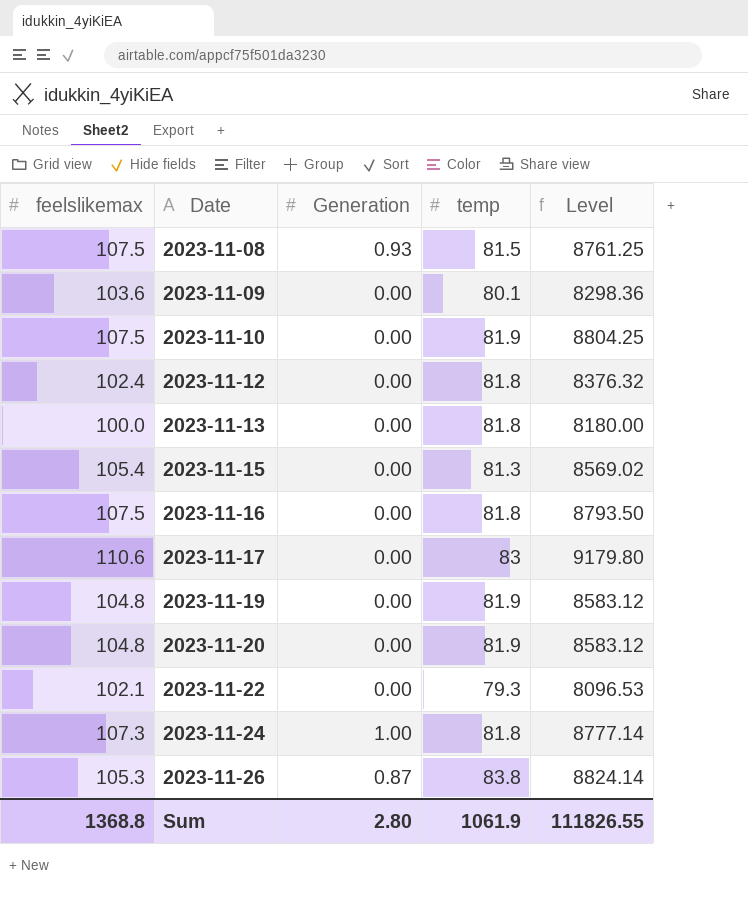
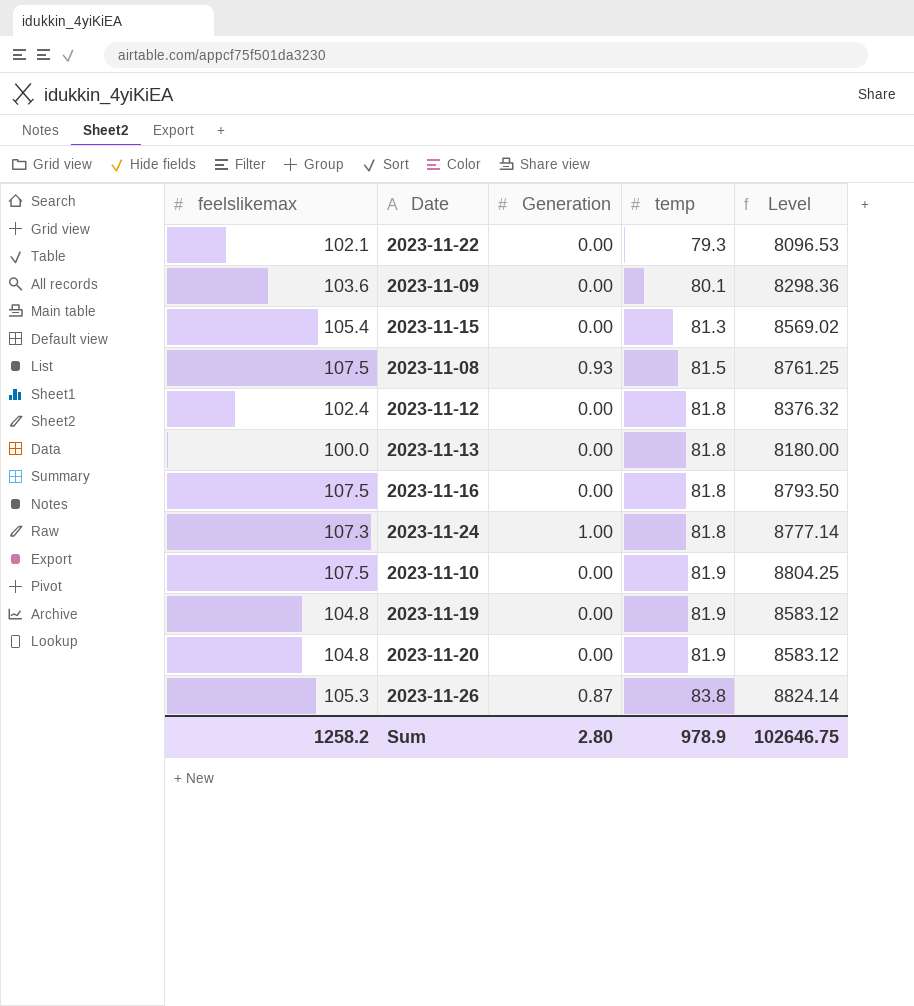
row order: Date ascending -> temp ascending
row 2023-11-17: 110.6 | 0.00 | 83 | 9179.80 -> none
Sum | feelslikemax: 1368.8 -> 1258.2
Sum | temp: 1061.9 -> 978.9
Sum | Level: 111826.55 -> 102646.75

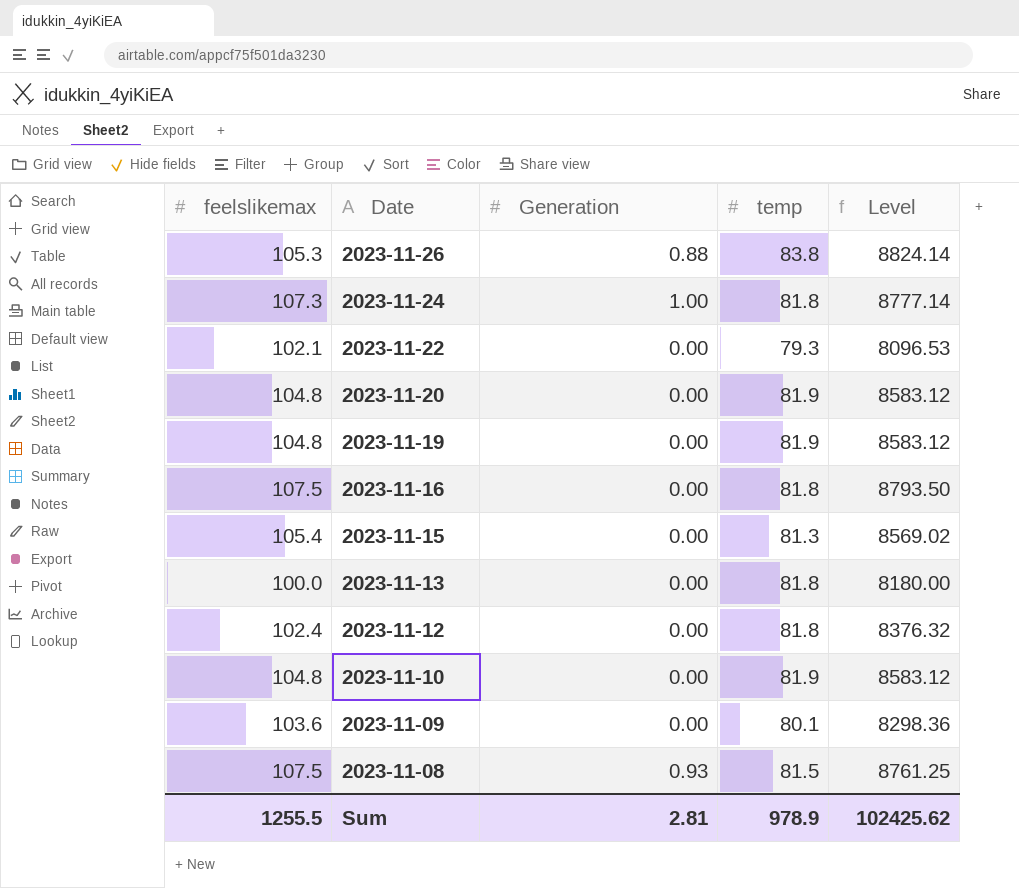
row order: temp ascending -> Date descending
2023-11-26 | Generation: 0.87 -> 0.88
2023-11-10 | feelslikemax: 107.5 -> 104.8
2023-11-10 | Level: 8804.25 -> 8583.12
Sum | feelslikemax: 1258.2 -> 1255.5
Sum | Generation: 2.80 -> 2.81
Sum | Level: 102646.75 -> 102425.62

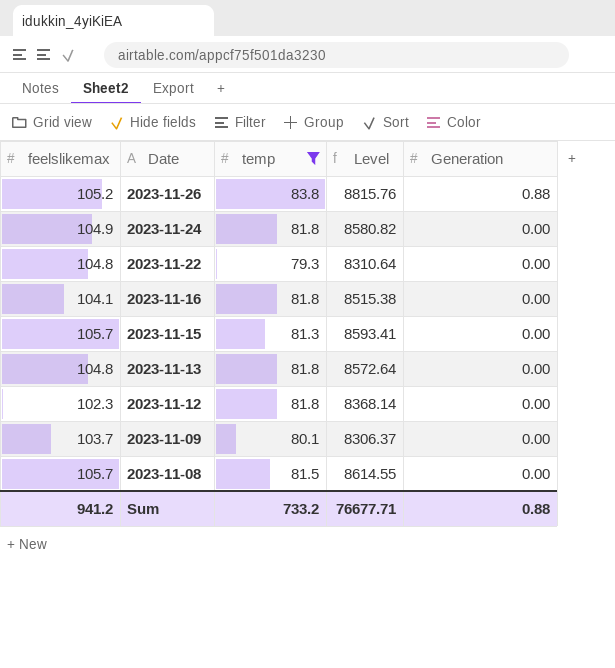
filter: none -> temp != 81.9
column Generation | position: 3 -> 5
2023-11-26 | feelslikemax: 105.3 -> 105.2
2023-11-26 | Level: 8824.14 -> 8815.76
2023-11-24 | feelslikemax: 107.3 -> 104.9
2023-11-24 | Level: 8777.14 -> 8580.82
2023-11-24 | Generation: 1.00 -> 0.00
2023-11-22 | feelslikemax: 102.1 -> 104.8
2023-11-22 | Level: 8096.53 -> 8310.64
2023-11-16 | feelslikemax: 107.5 -> 104.1
2023-11-16 | Level: 8793.50 -> 8515.38
2023-11-15 | feelslikemax: 105.4 -> 105.7
2023-11-15 | Level: 8569.02 -> 8593.41
2023-11-13 | feelslikemax: 100.0 -> 104.8
2023-11-13 | Level: 8180.00 -> 8572.64
2023-11-12 | feelslikemax: 102.4 -> 102.3
2023-11-12 | Level: 8376.32 -> 8368.14
2023-11-09 | feelslikemax: 103.6 -> 103.7
2023-11-09 | Level: 8298.36 -> 8306.37
2023-11-08 | feelslikemax: 107.5 -> 105.7
2023-11-08 | Level: 8761.25 -> 8614.55
2023-11-08 | Generation: 0.93 -> 0.00
Sum | feelslikemax: 1255.5 -> 941.2
Sum | temp: 978.9 -> 733.2
Sum | Level: 102425.62 -> 76677.71
Sum | Generation: 2.81 -> 0.88

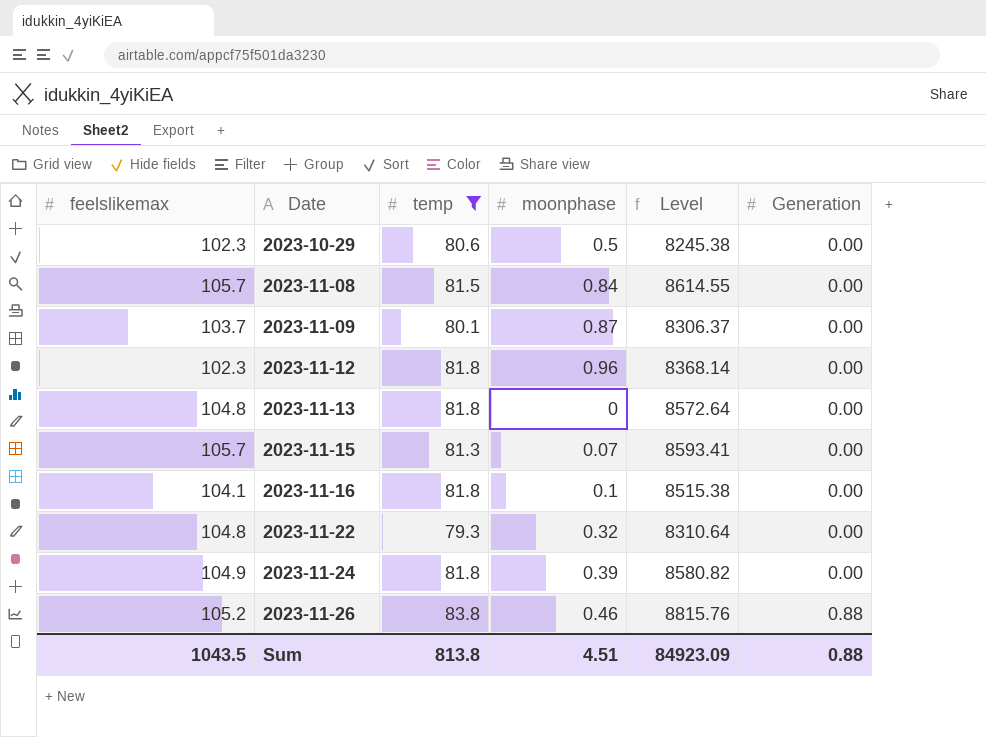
row order: Date descending -> Date ascending
column moonphase | position: none -> 4
row 2023-10-29: none -> 102.3 | 80.6 | 0.5 | 8245.38 | 0.00
Sum | feelslikemax: 941.2 -> 1043.5
Sum | temp: 733.2 -> 813.8
Sum | Level: 76677.71 -> 84923.09

